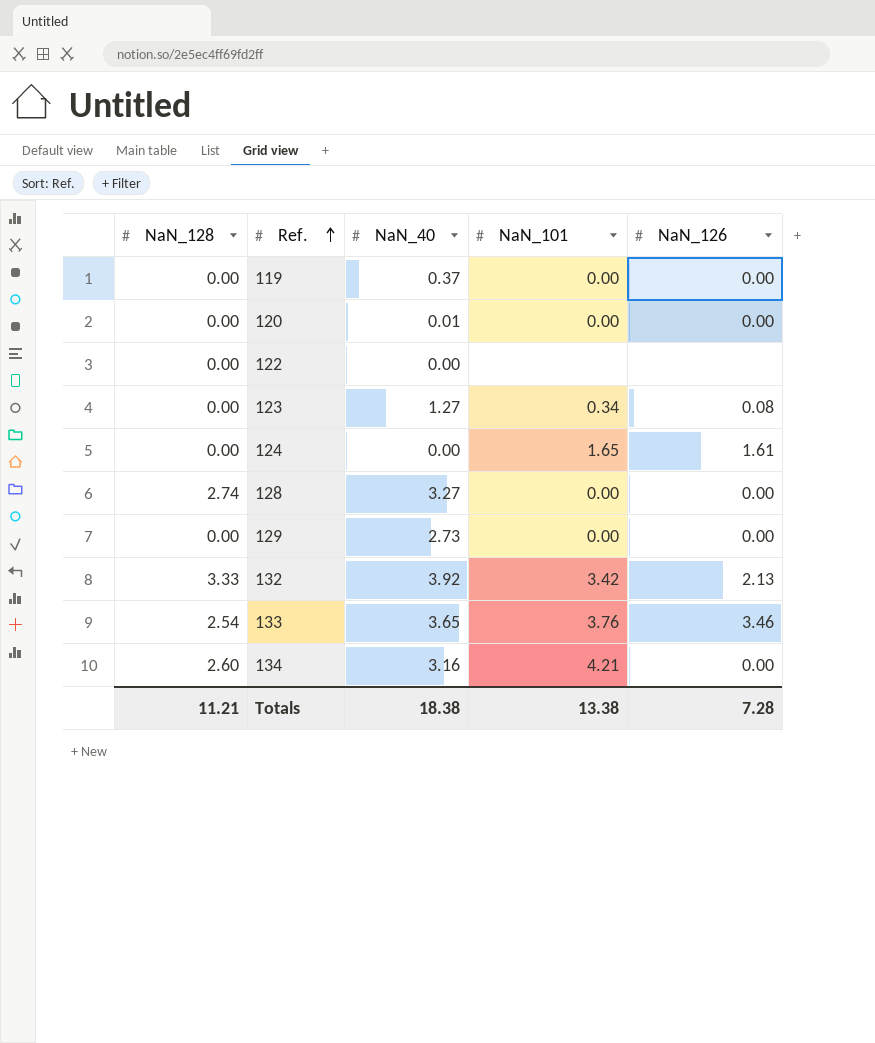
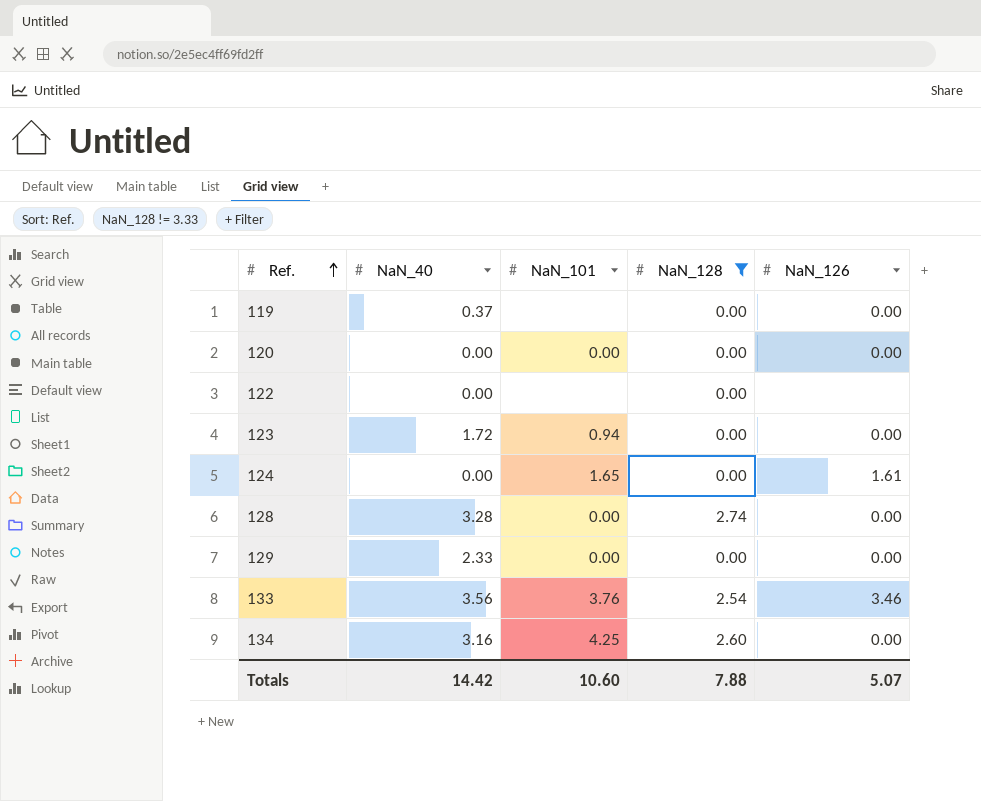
filter: none -> NaN_128 != 3.33
column NaN_128 | position: 1 -> 4
119 | NaN_101: 0.00 -> none
120 | NaN_40: 0.01 -> 0.00
123 | NaN_40: 1.27 -> 1.72
123 | NaN_101: 0.34 -> 0.94
123 | NaN_126: 0.08 -> 0.00
128 | NaN_40: 3.27 -> 3.28
129 | NaN_40: 2.73 -> 2.33
133 | NaN_40: 3.65 -> 3.56
134 | NaN_101: 4.21 -> 4.25
Totals | NaN_40: 18.38 -> 14.42
Totals | NaN_101: 13.38 -> 10.60
Totals | NaN_128: 11.21 -> 7.88
Totals | NaN_126: 7.28 -> 5.07

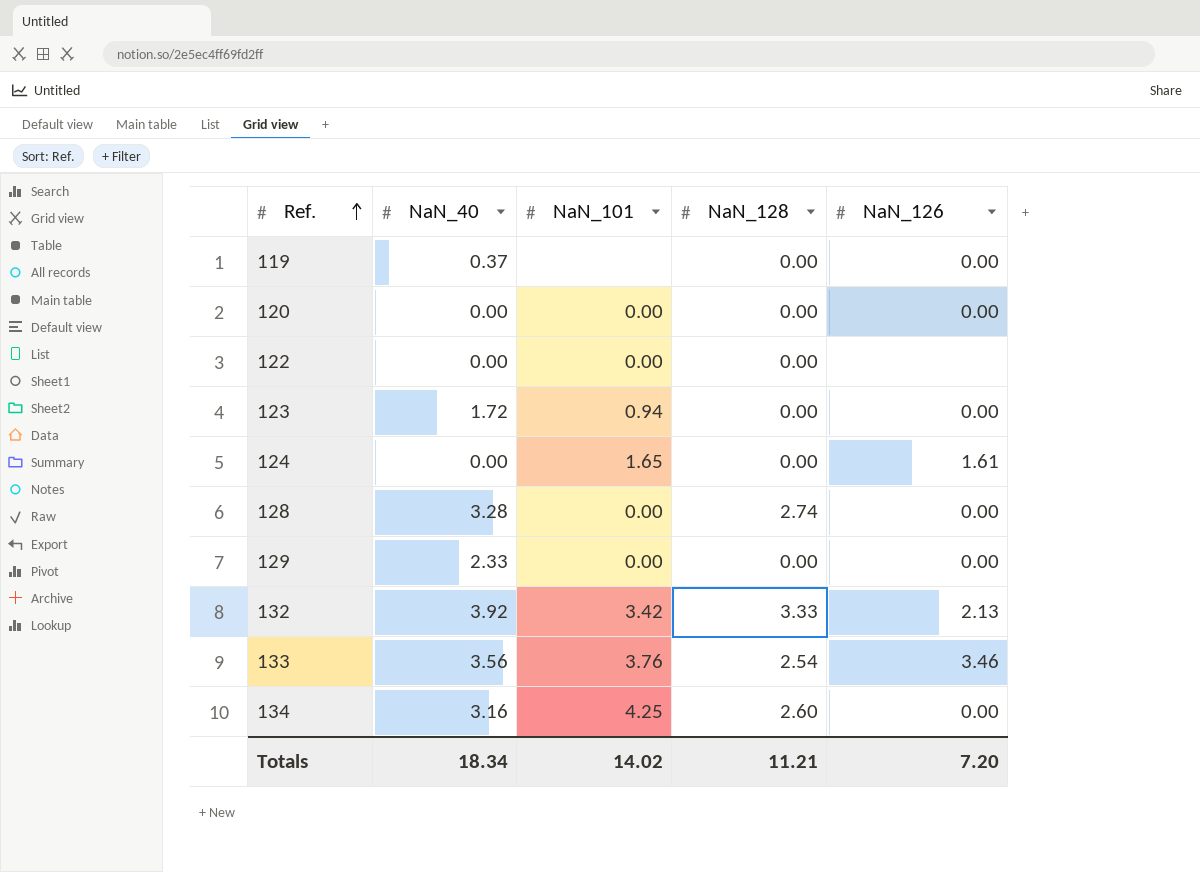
filter: NaN_128 != 3.33 -> none
122 | NaN_101: none -> 0.00
Totals | NaN_40: 14.42 -> 18.34
Totals | NaN_101: 10.60 -> 14.02
Totals | NaN_128: 7.88 -> 11.21
Totals | NaN_126: 5.07 -> 7.20

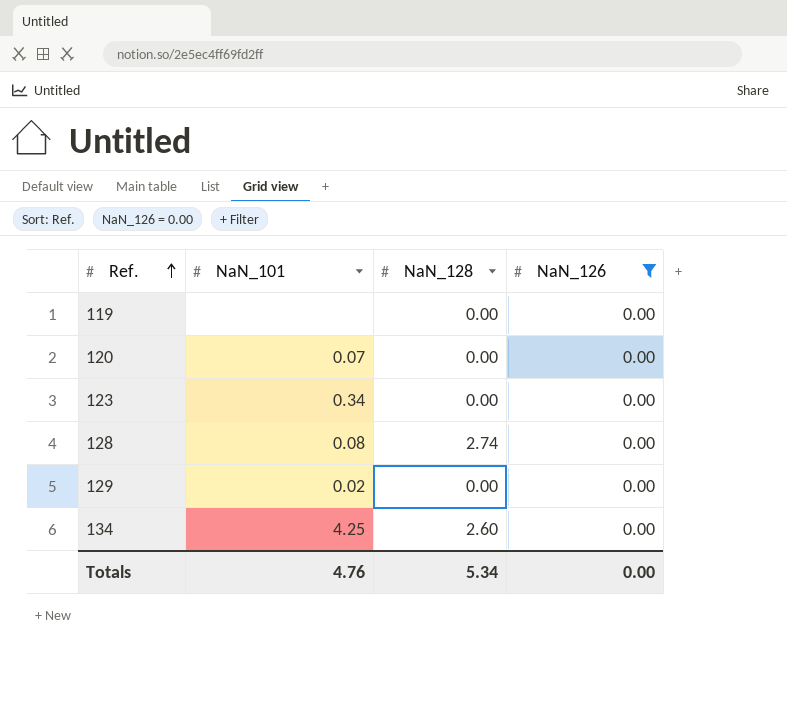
filter: none -> NaN_126 = 0.00
column NaN_40 | position: 2 -> none
120 | NaN_101: 0.00 -> 0.07
123 | NaN_101: 0.94 -> 0.34
128 | NaN_101: 0.00 -> 0.08
129 | NaN_101: 0.00 -> 0.02
Totals | NaN_101: 14.02 -> 4.76
Totals | NaN_128: 11.21 -> 5.34
Totals | NaN_126: 7.20 -> 0.00

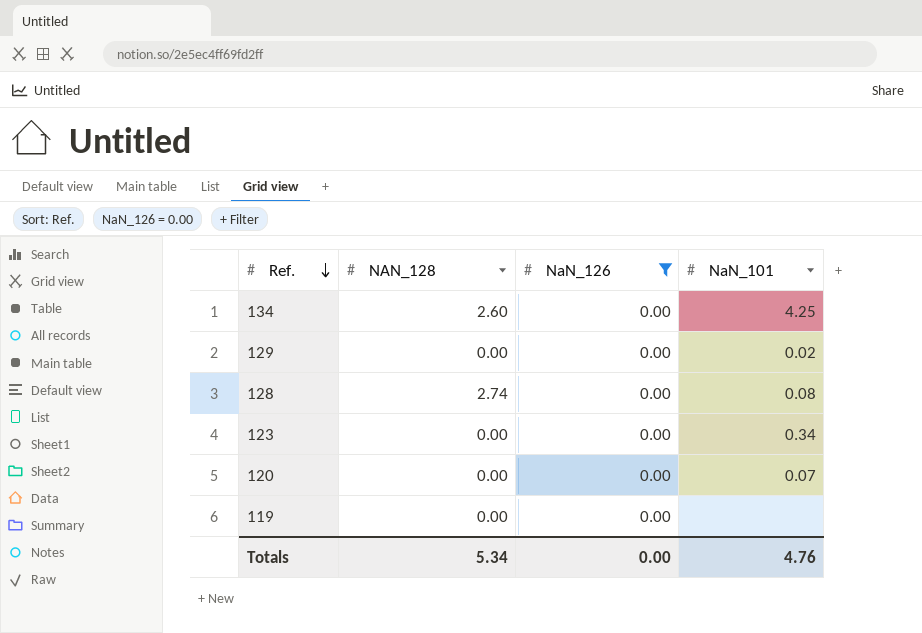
row order: Ref. ascending -> Ref. descending
column name: NaN_128 -> NAN_128
column NaN_101 | position: 2 -> 4

